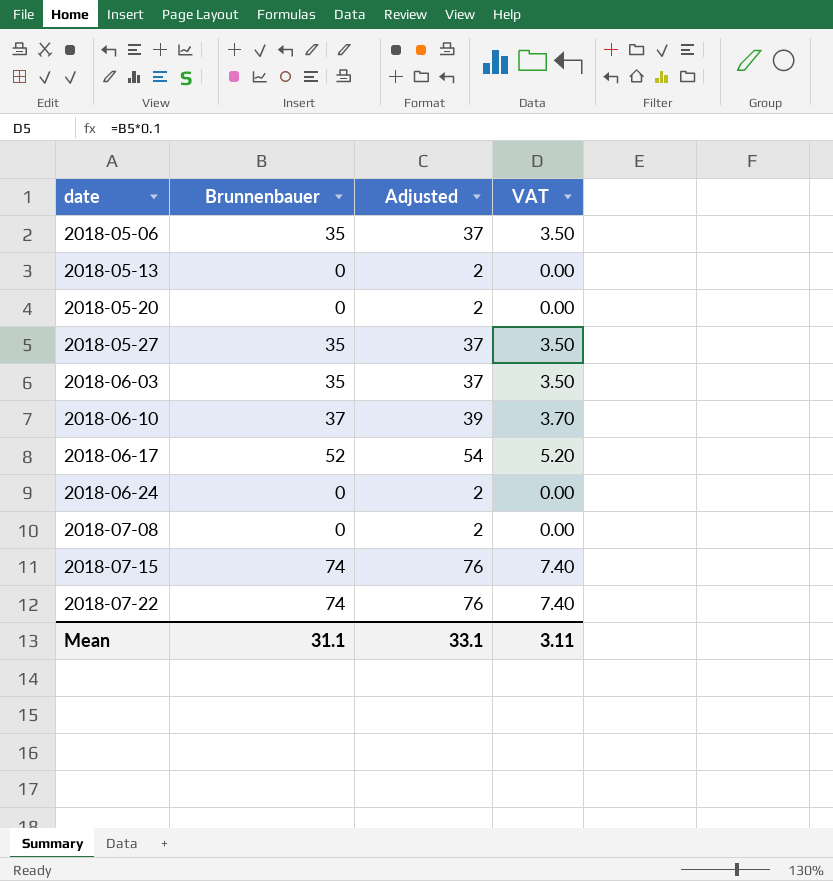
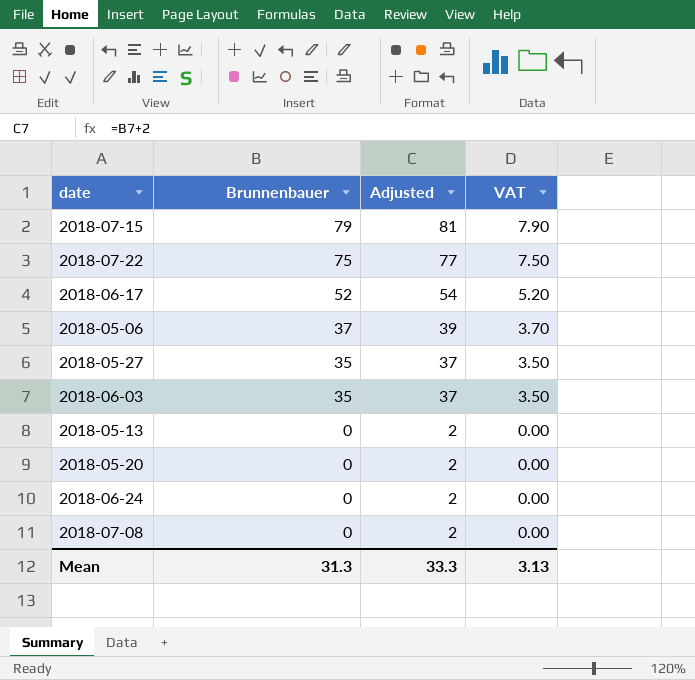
row order: date ascending -> Brunnenbauer descending
row 2018-06-10: 37 | 39 | 3.70 -> none
2018-07-15 | Brunnenbauer: 74 -> 79
2018-07-15 | Adjusted: 76 -> 81
2018-07-15 | VAT: 7.40 -> 7.90
2018-07-22 | Brunnenbauer: 74 -> 75
2018-07-22 | Adjusted: 76 -> 77
2018-07-22 | VAT: 7.40 -> 7.50
2018-05-06 | Brunnenbauer: 35 -> 37
2018-05-06 | Adjusted: 37 -> 39
2018-05-06 | VAT: 3.50 -> 3.70
Mean | Brunnenbauer: 31.1 -> 31.3
Mean | Adjusted: 33.1 -> 33.3
Mean | VAT: 3.11 -> 3.13

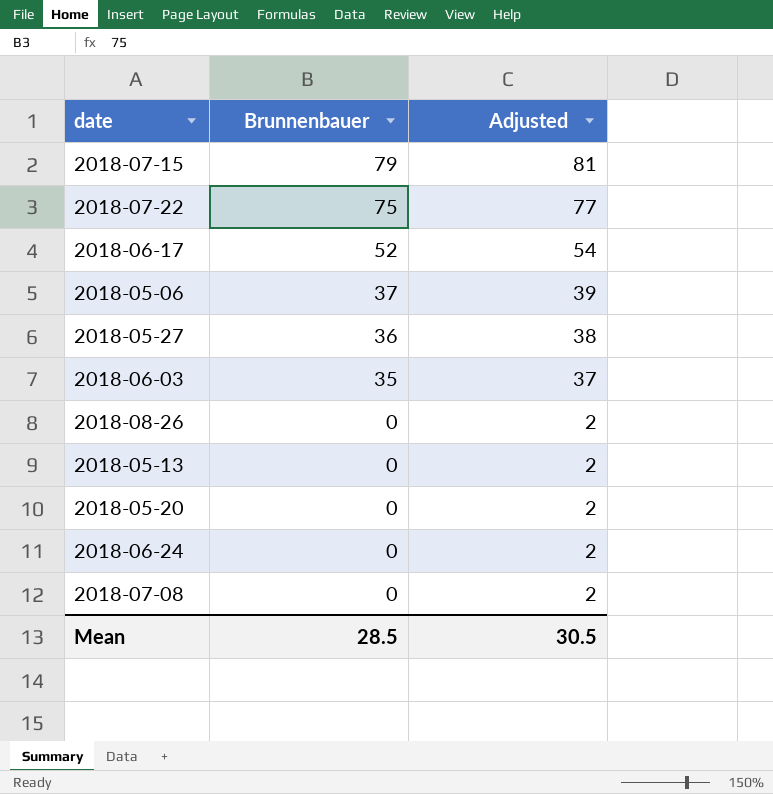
column VAT | formula: [Brunnenbauer] * 0.1 -> none
2018-05-27 | Brunnenbauer: 35 -> 36
2018-05-27 | Adjusted: 37 -> 38
row 2018-08-26: none -> 0 | 2
Mean | Brunnenbauer: 31.3 -> 28.5
Mean | Adjusted: 33.3 -> 30.5

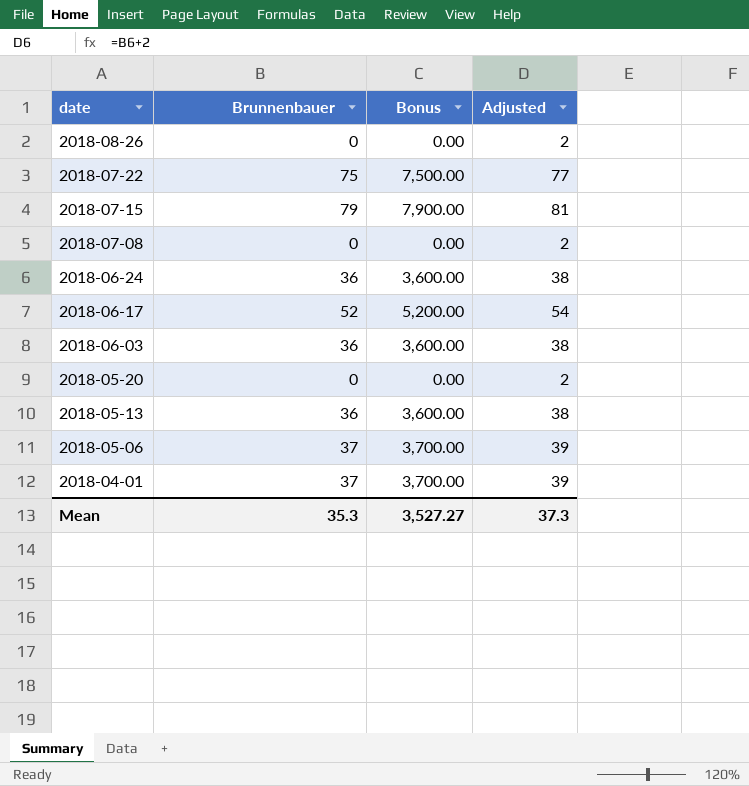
row order: Brunnenbauer descending -> date descending
column Bonus | formula: none -> [Brunnenbauer] * 100
row 2018-05-27: 36 | 38 -> none
2018-06-24 | Brunnenbauer: 0 -> 36
2018-06-24 | Adjusted: 2 -> 38
2018-06-03 | Brunnenbauer: 35 -> 36
2018-06-03 | Adjusted: 37 -> 38
2018-05-13 | Brunnenbauer: 0 -> 36
2018-05-13 | Adjusted: 2 -> 38
row 2018-04-01: none -> 37 | 3,700.00 | 39
Mean | Brunnenbauer: 28.5 -> 35.3
Mean | Adjusted: 30.5 -> 37.3

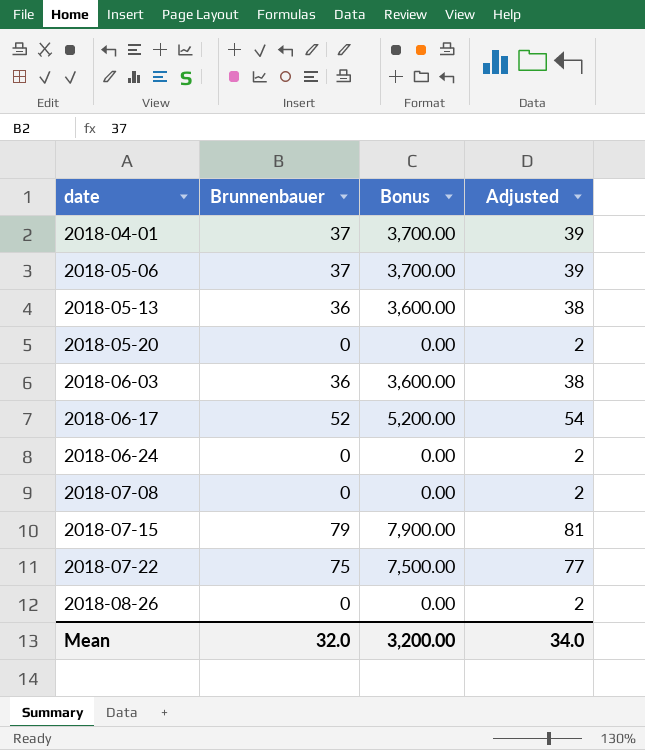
row order: date descending -> date ascending
2018-06-24 | Brunnenbauer: 36 -> 0
2018-06-24 | Bonus: 3,600.00 -> 0.00
2018-06-24 | Adjusted: 38 -> 2
Mean | Brunnenbauer: 35.3 -> 32.0
Mean | Bonus: 3,527.27 -> 3,200.00
Mean | Adjusted: 37.3 -> 34.0

